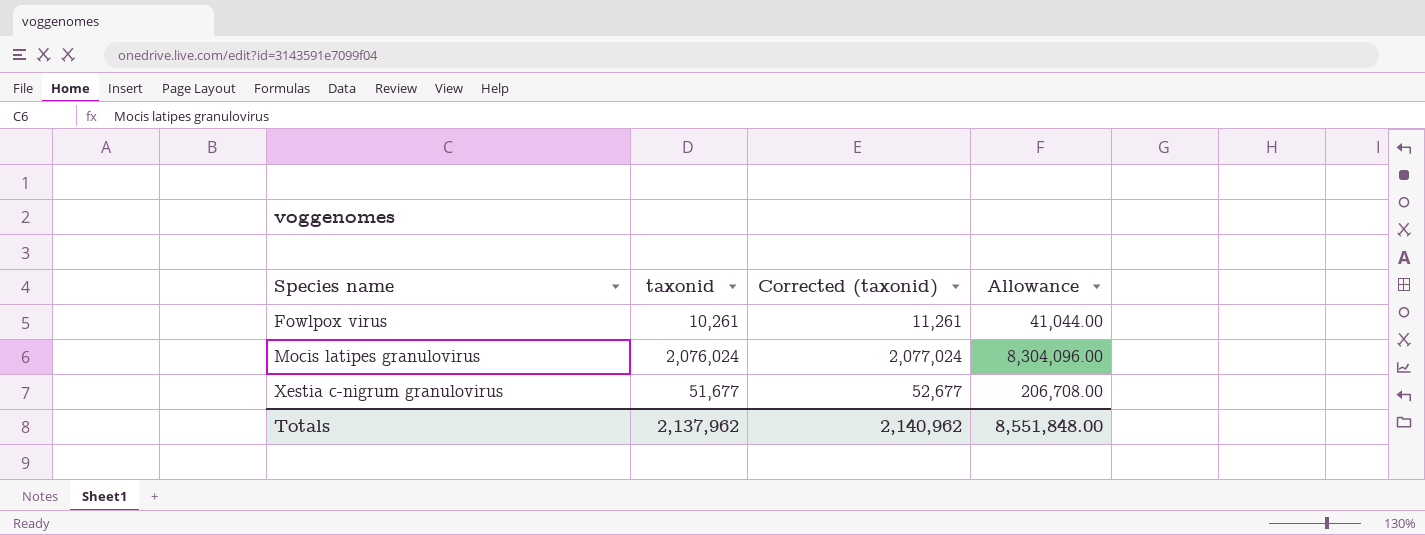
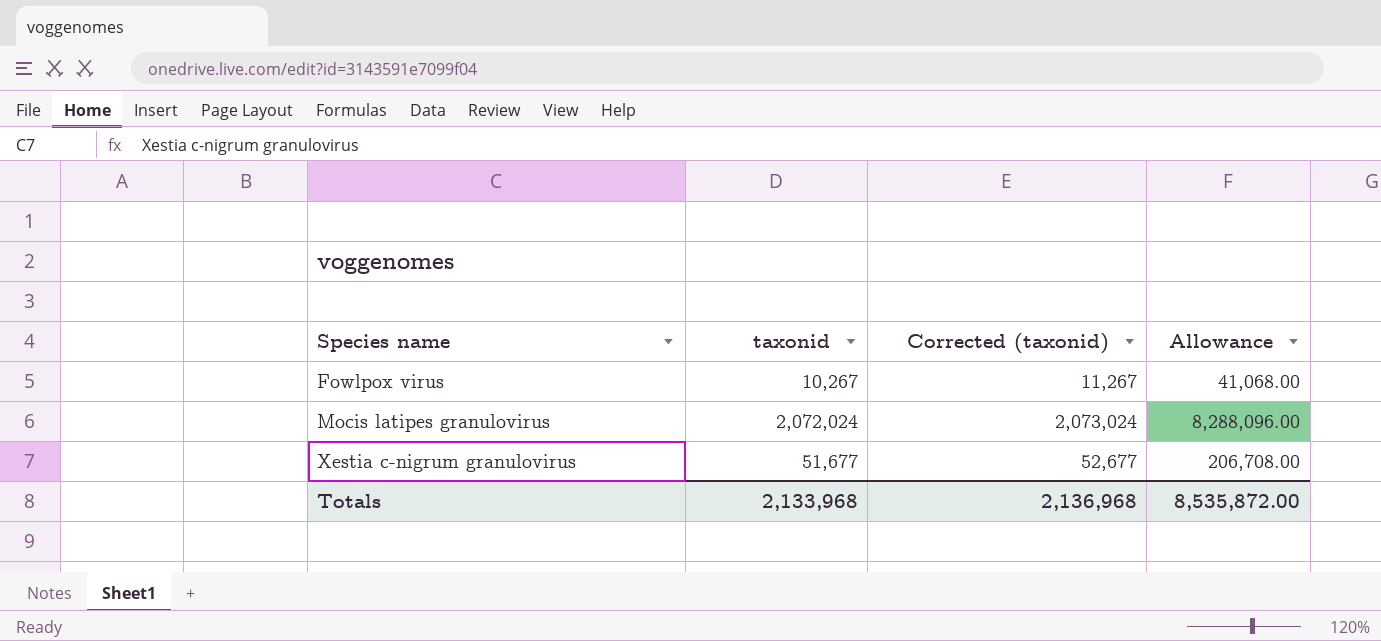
Fowlpox virus | taxonid: 10,261 -> 10,267
Fowlpox virus | Corrected (taxonid): 11,261 -> 11,267
Fowlpox virus | Allowance: 41,044.00 -> 41,068.00
Mocis latipes granulovirus | taxonid: 2,076,024 -> 2,072,024
Mocis latipes granulovirus | Corrected (taxonid): 2,077,024 -> 2,073,024
Mocis latipes granulovirus | Allowance: 8,304,096.00 -> 8,288,096.00
Totals | taxonid: 2,137,962 -> 2,133,968
Totals | Corrected (taxonid): 2,140,962 -> 2,136,968
Totals | Allowance: 8,551,848.00 -> 8,535,872.00

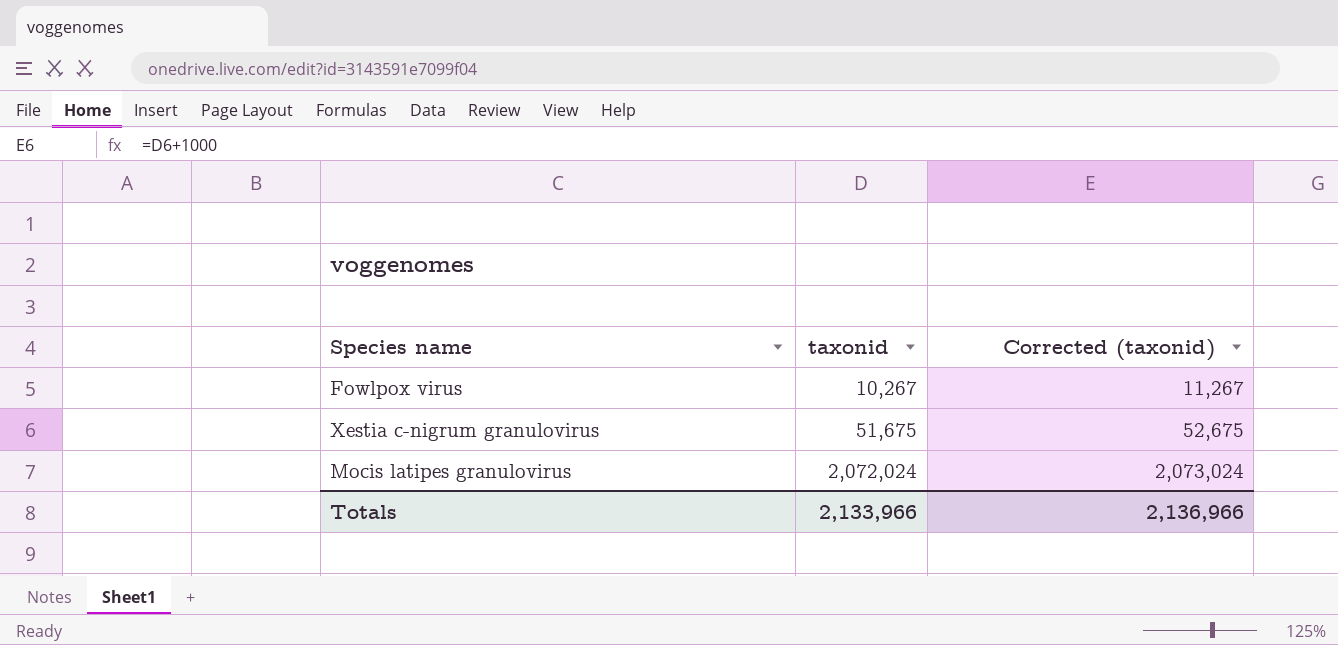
row order: Species name ascending -> taxonid ascending
column Allowance | formula: [taxonid] * 4 -> none
Xestia c-nigrum granulovirus | taxonid: 51,677 -> 51,675
Xestia c-nigrum granulovirus | Corrected (taxonid): 52,677 -> 52,675
Totals | taxonid: 2,133,968 -> 2,133,966
Totals | Corrected (taxonid): 2,136,968 -> 2,136,966

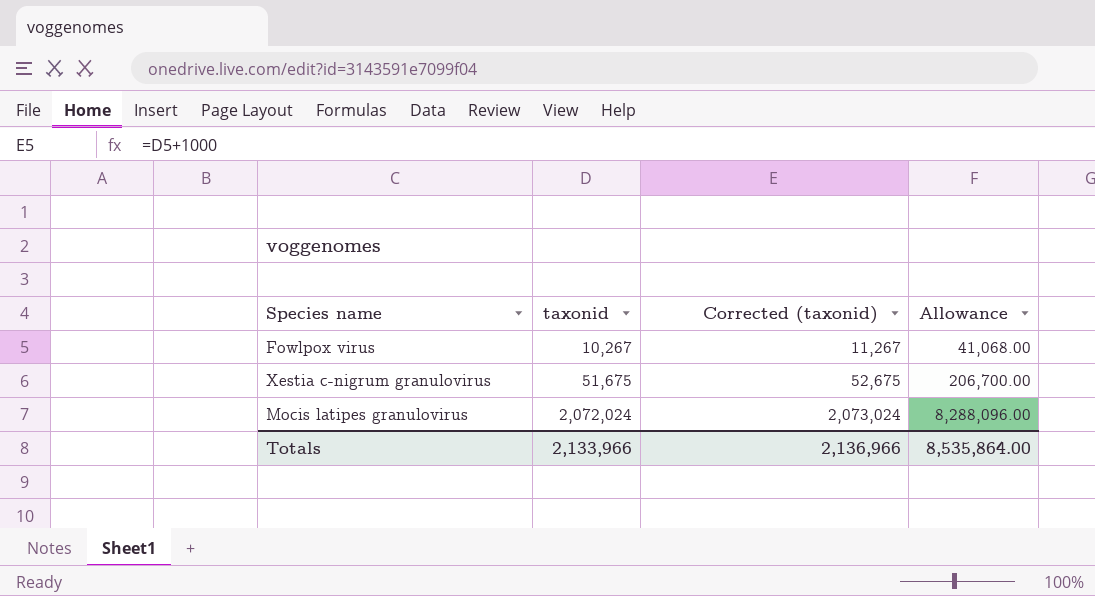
column Allowance | formula: none -> [taxonid] * 4

